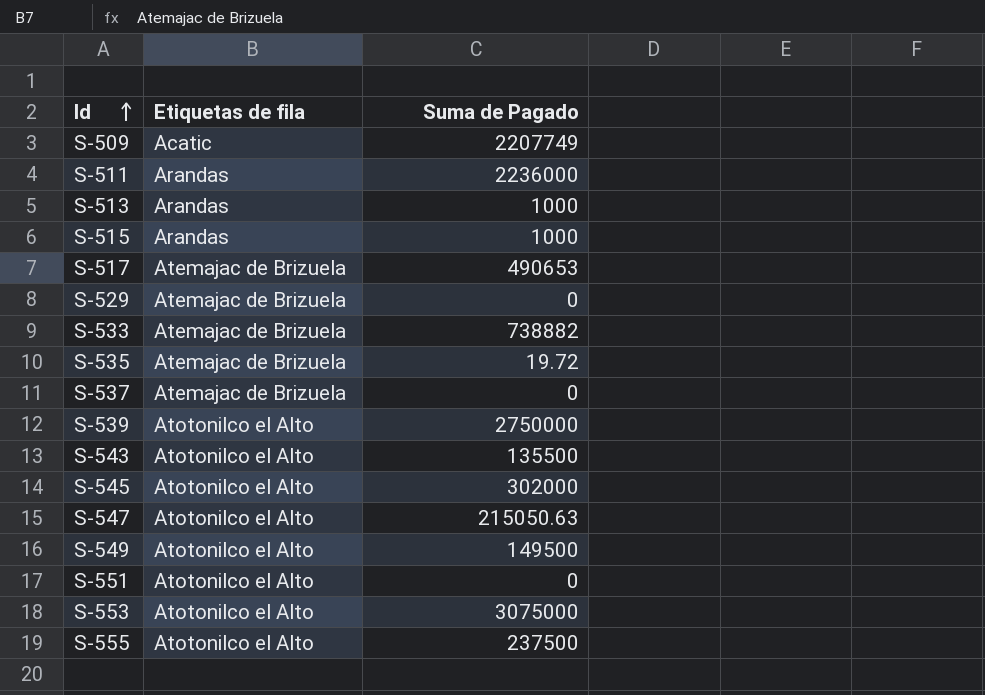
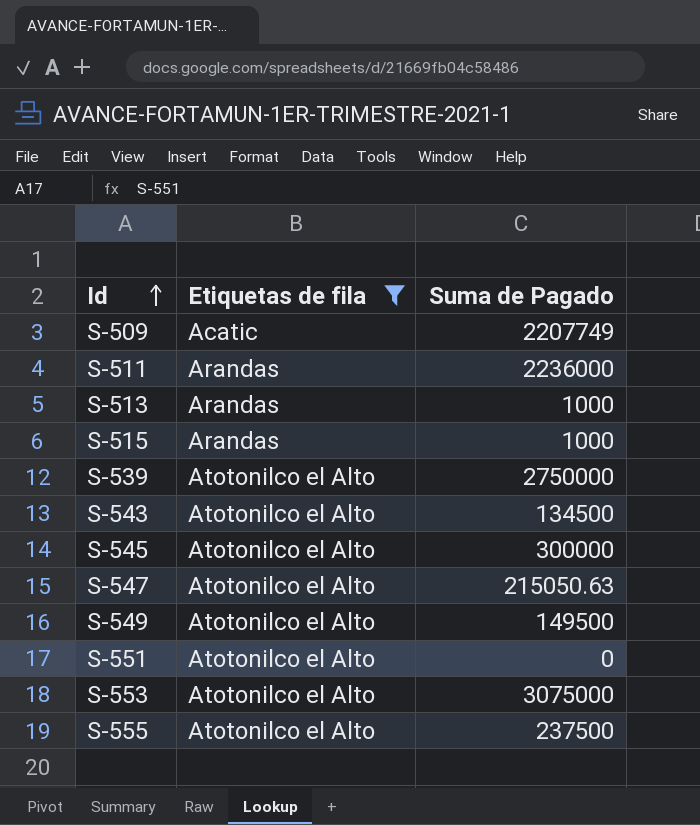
filter: none -> Etiquetas de fila != Atemajac de Brizuela
S-543 | Suma de Pagado: 135500 -> 134500
S-545 | Suma de Pagado: 302000 -> 300000

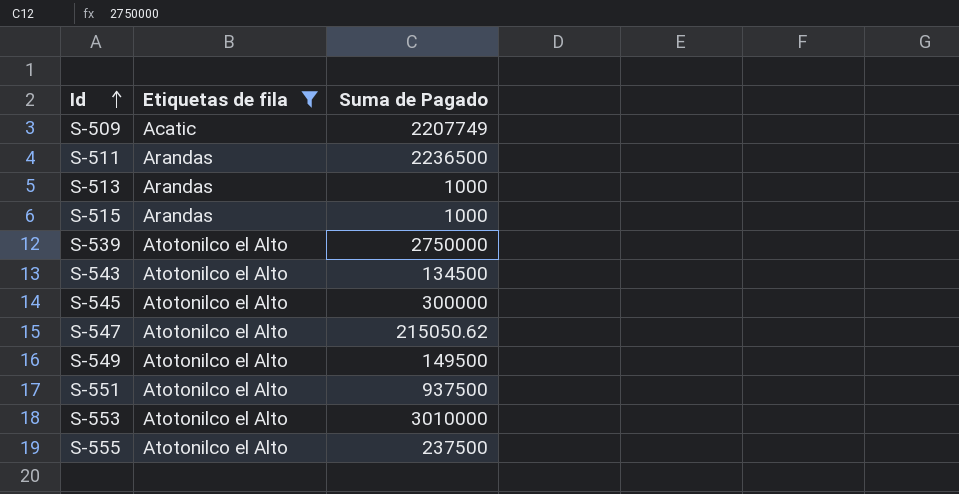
S-511 | Suma de Pagado: 2236000 -> 2236500
S-547 | Suma de Pagado: 215050.63 -> 215050.62
S-551 | Suma de Pagado: 0 -> 937500
S-553 | Suma de Pagado: 3075000 -> 3010000

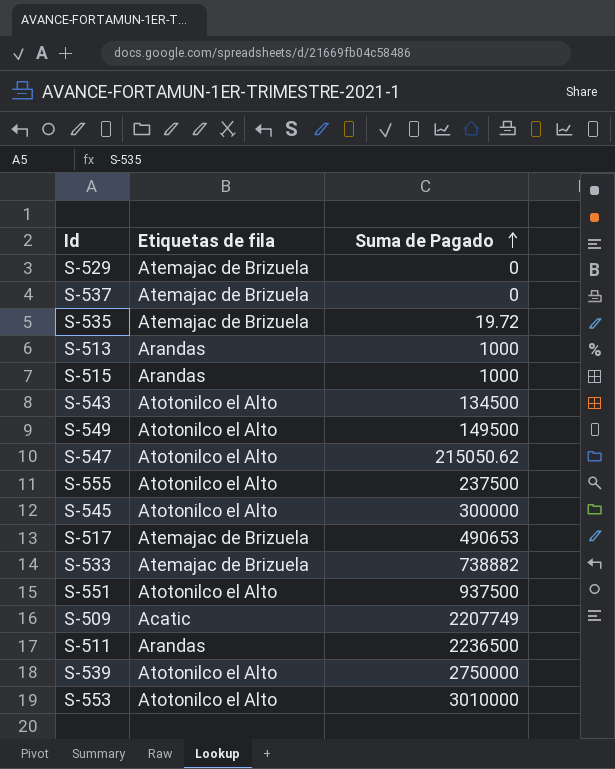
filter: Etiquetas de fila != Atemajac de Brizuela -> none
row order: Id ascending -> Suma de Pagado ascending

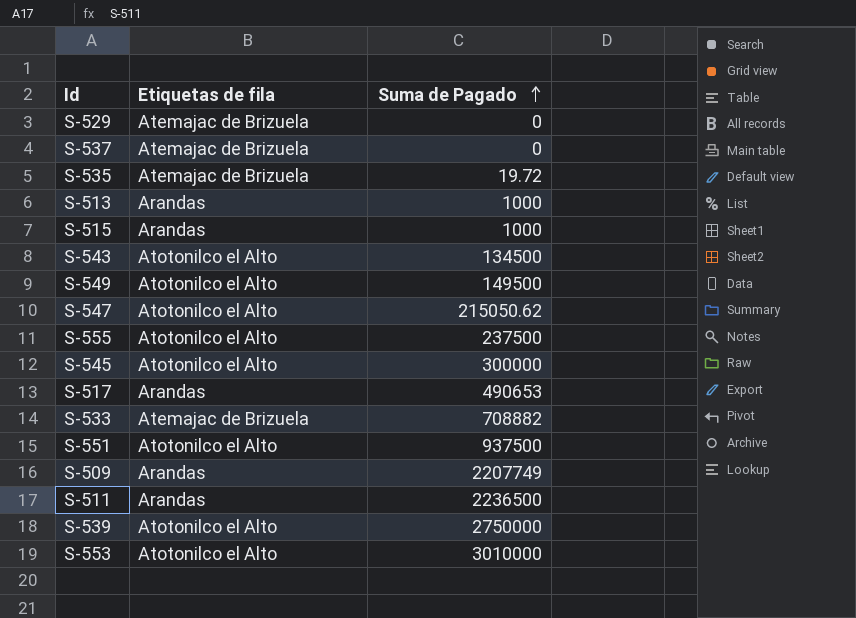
S-517 | Etiquetas de fila: Atemajac de Brizuela -> Arandas
S-533 | Suma de Pagado: 738882 -> 708882
S-509 | Etiquetas de fila: Acatic -> Arandas

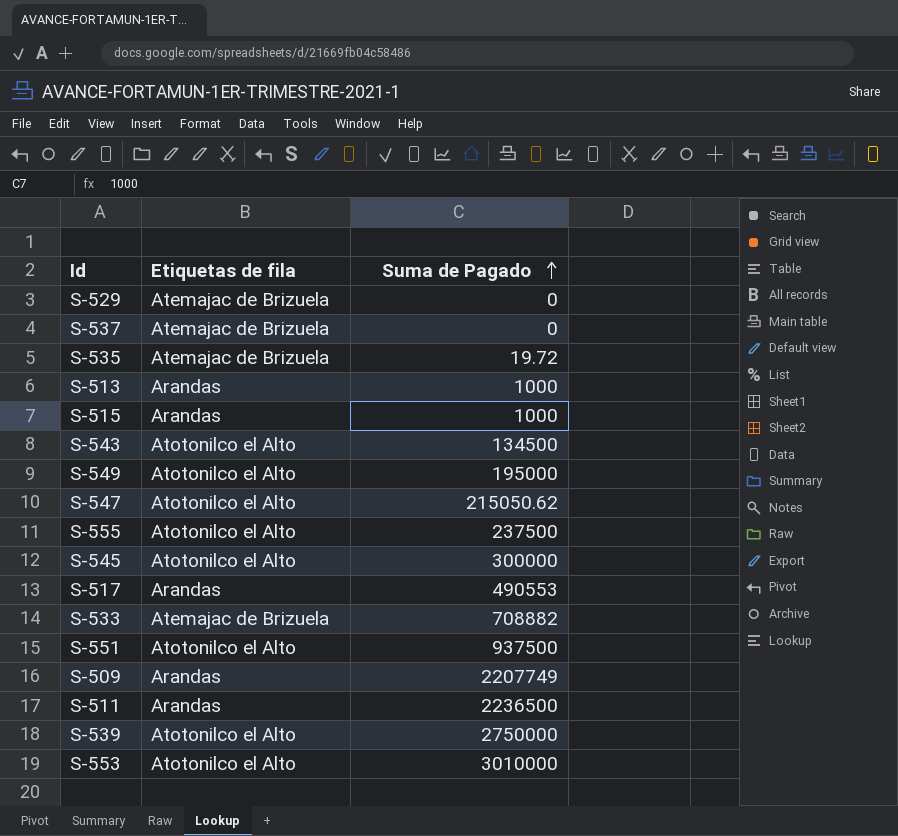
S-549 | Suma de Pagado: 149500 -> 195000
S-517 | Suma de Pagado: 490653 -> 490553

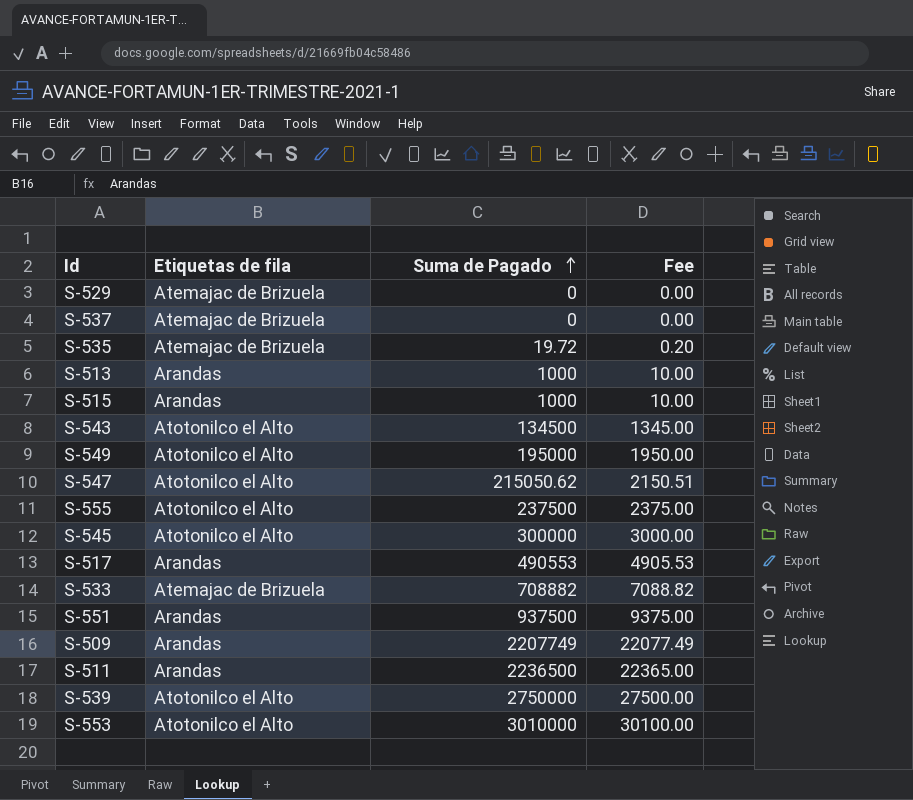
column Fee | formula: none -> [Suma de Pagado] * 0.01
S-551 | Etiquetas de fila: Atotonilco el Alto -> Arandas

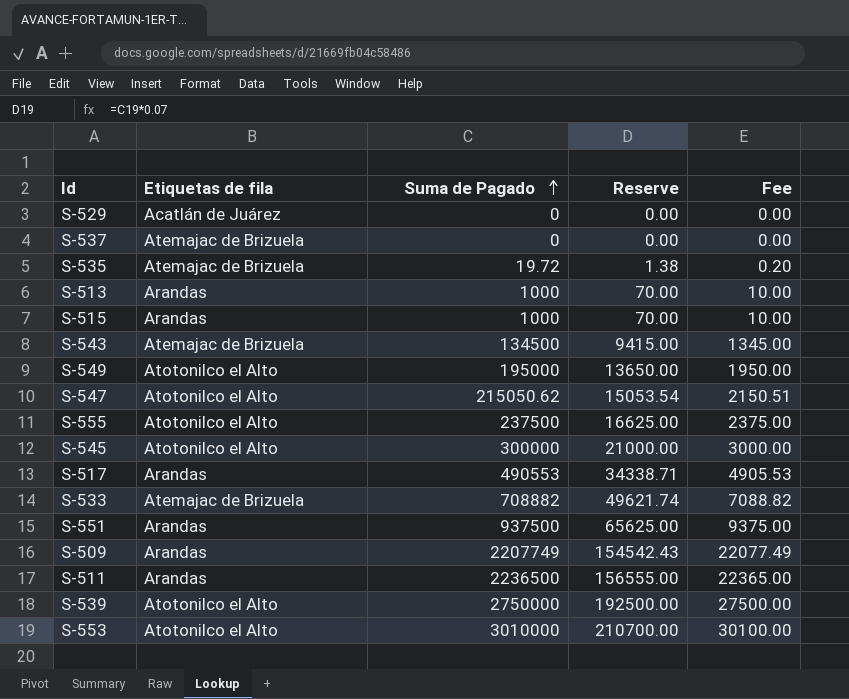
column Reserve | formula: none -> [Suma de Pagado] * 0.07
S-529 | Etiquetas de fila: Atemajac de Brizuela -> Acatlán de Juárez
S-543 | Etiquetas de fila: Atotonilco el Alto -> Atemajac de Brizuela

